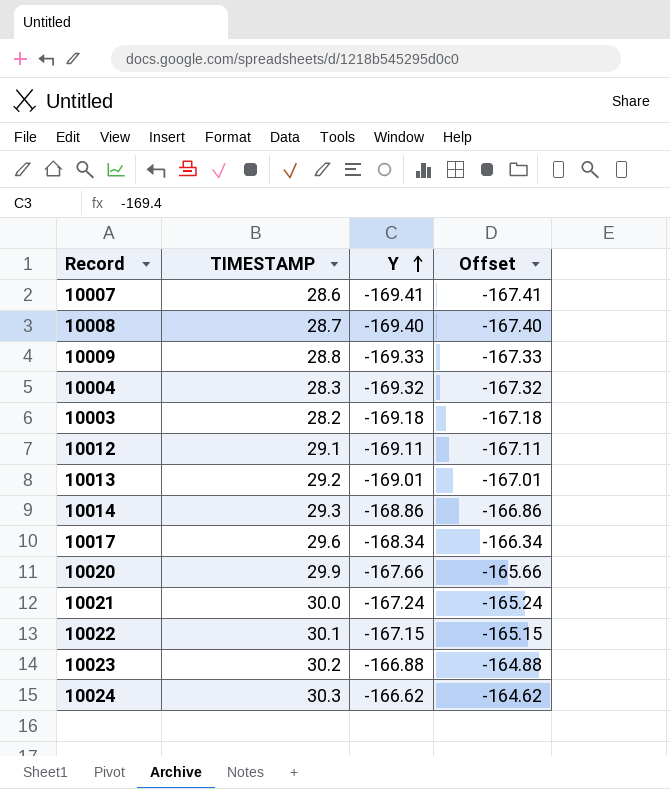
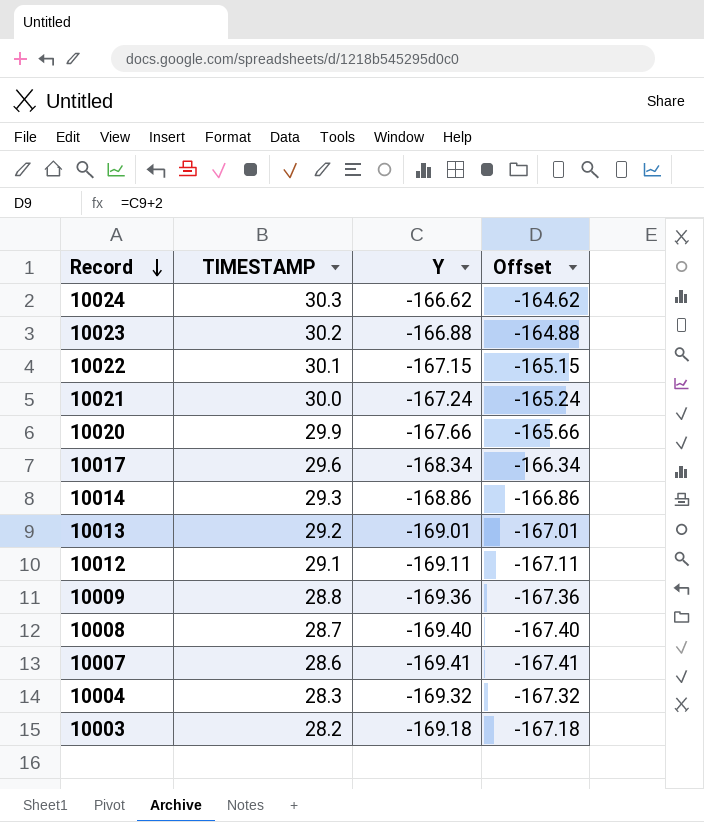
row order: Y ascending -> Record descending
10009 | Y: -169.33 -> -169.36
10009 | Offset: -167.33 -> -167.36

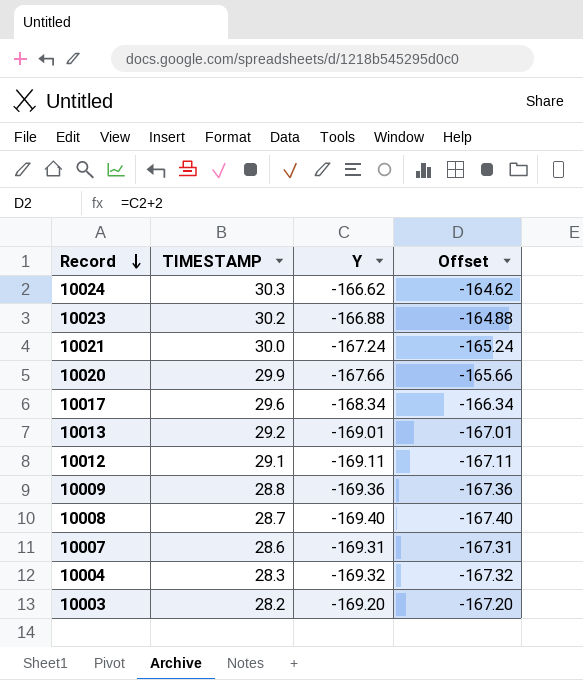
row 10022: 30.1 | -167.15 | -165.15 -> none
row 10014: 29.3 | -168.86 | -166.86 -> none
10007 | Y: -169.41 -> -169.31
10007 | Offset: -167.41 -> -167.31
10003 | Y: -169.18 -> -169.20
10003 | Offset: -167.18 -> -167.20

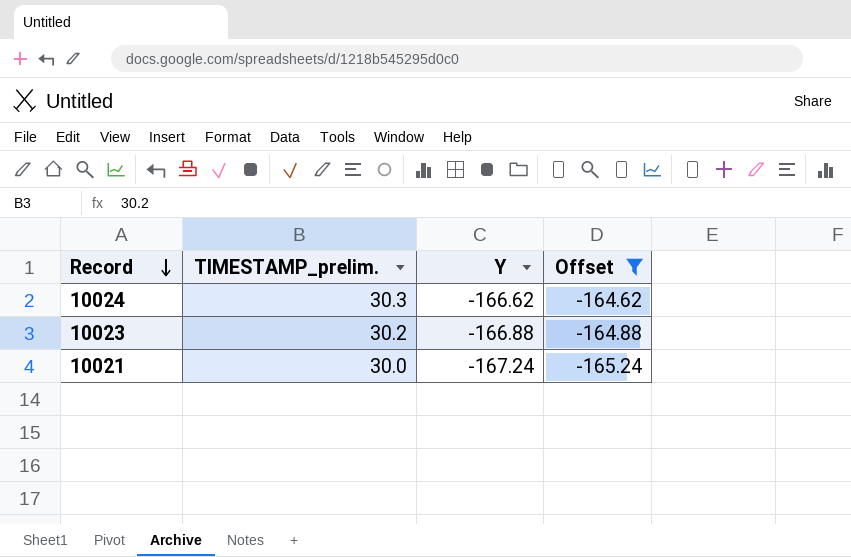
filter: none -> Offset >= -165.24
column name: TIMESTAMP -> TIMESTAMP_prelim.

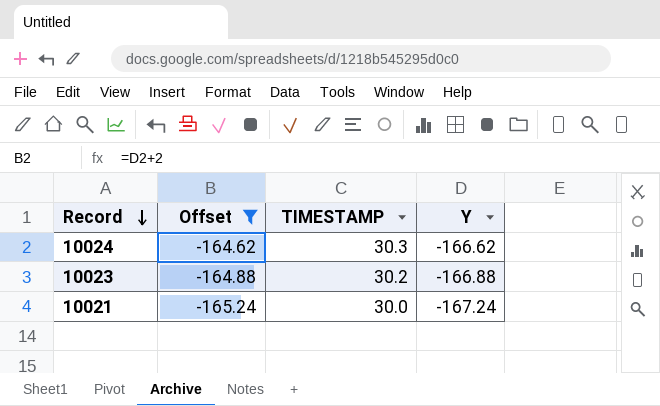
column Offset | position: 4 -> 2
column name: TIMESTAMP_prelim. -> TIMESTAMP

